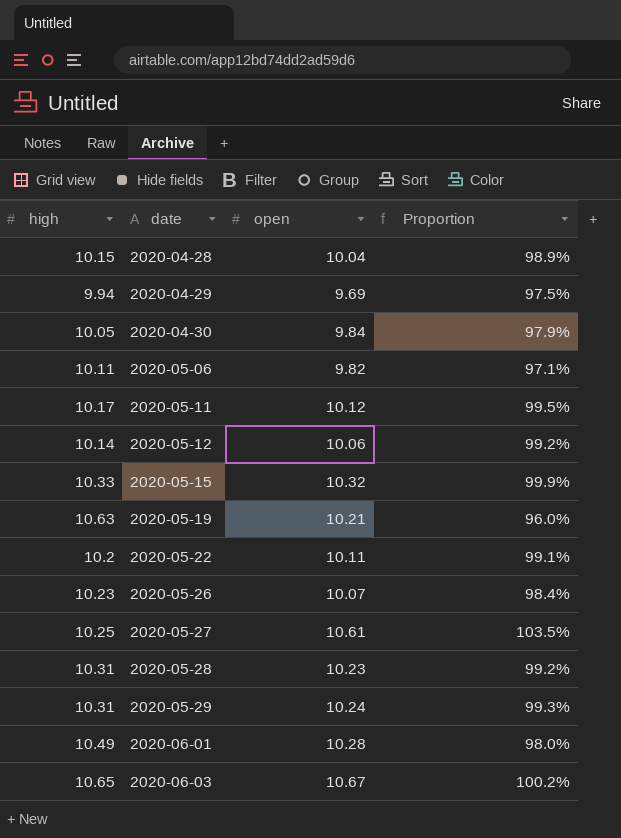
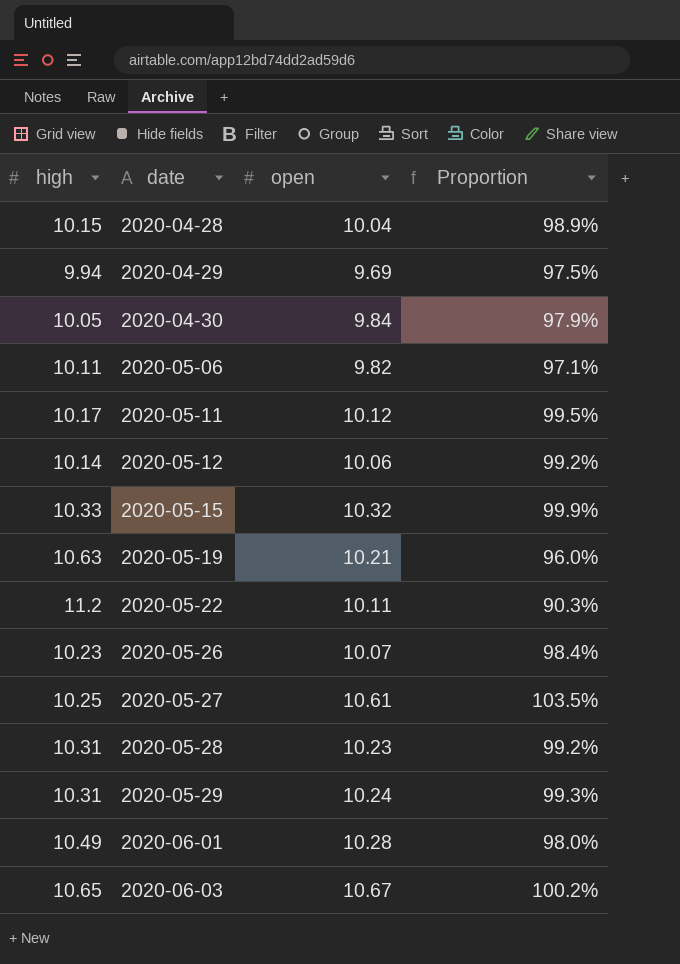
2020-05-22 | high: 10.2 -> 11.2
2020-05-22 | Proportion: 99.1% -> 90.3%

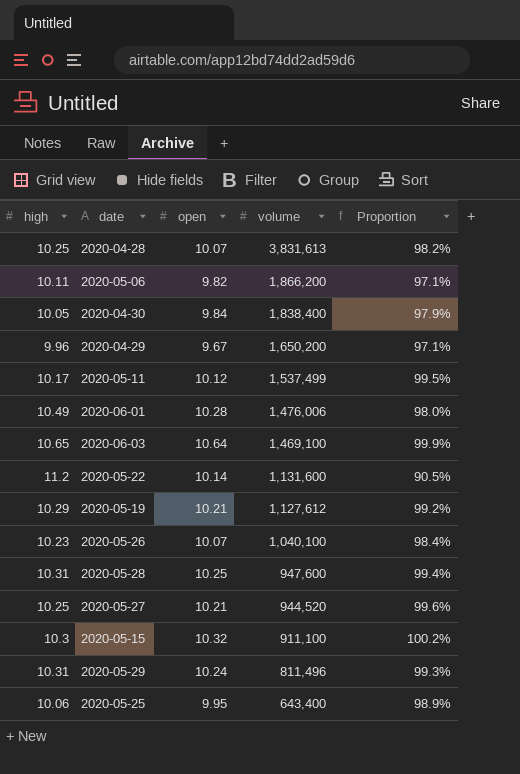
row order: date ascending -> volume descending
column volume | position: none -> 4
row 2020-05-12: 10.14 | 10.06 | 99.2% -> none
2020-04-28 | high: 10.15 -> 10.25
2020-04-28 | open: 10.04 -> 10.07
2020-04-28 | Proportion: 98.9% -> 98.2%
2020-04-29 | high: 9.94 -> 9.96
2020-04-29 | open: 9.69 -> 9.67
2020-04-29 | Proportion: 97.5% -> 97.1%
2020-06-03 | open: 10.67 -> 10.64
2020-06-03 | Proportion: 100.2% -> 99.9%
2020-05-22 | open: 10.11 -> 10.14
2020-05-22 | Proportion: 90.3% -> 90.5%
2020-05-19 | high: 10.63 -> 10.29
2020-05-19 | Proportion: 96.0% -> 99.2%
2020-05-28 | open: 10.23 -> 10.25
2020-05-28 | Proportion: 99.2% -> 99.4%
2020-05-27 | open: 10.61 -> 10.21
2020-05-27 | Proportion: 103.5% -> 99.6%
2020-05-15 | high: 10.33 -> 10.3
2020-05-15 | Proportion: 99.9% -> 100.2%
row 2020-05-25: none -> 10.06 | 9.95 | 643,400 | 98.9%

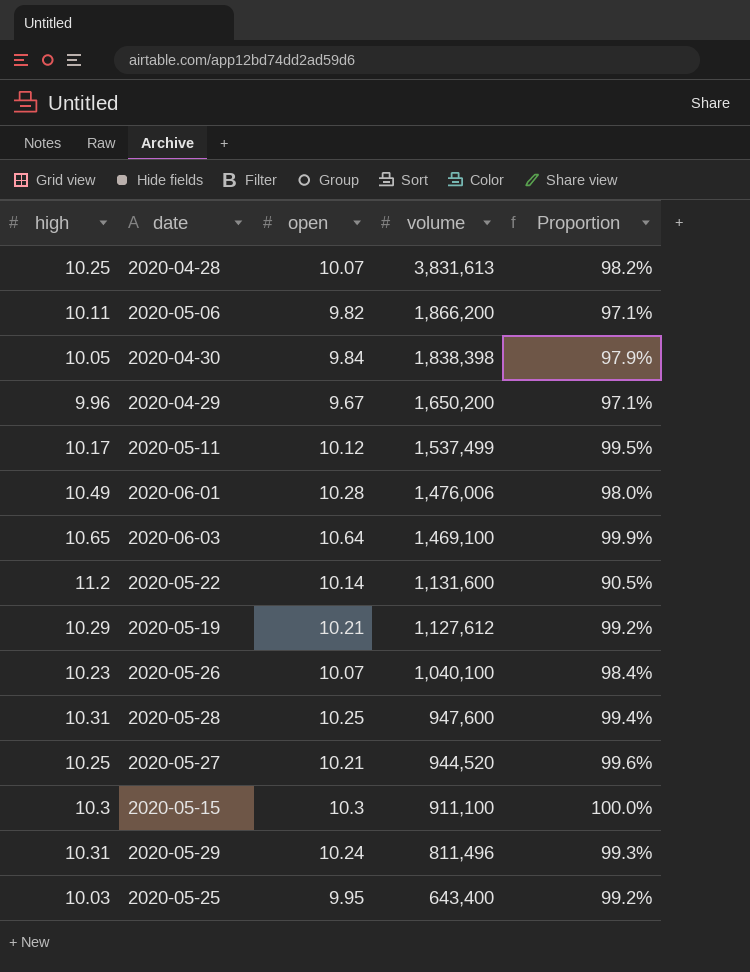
2020-04-30 | volume: 1,838,400 -> 1,838,398
2020-05-15 | open: 10.32 -> 10.3
2020-05-15 | Proportion: 100.2% -> 100.0%
2020-05-25 | high: 10.06 -> 10.03
2020-05-25 | Proportion: 98.9% -> 99.2%

